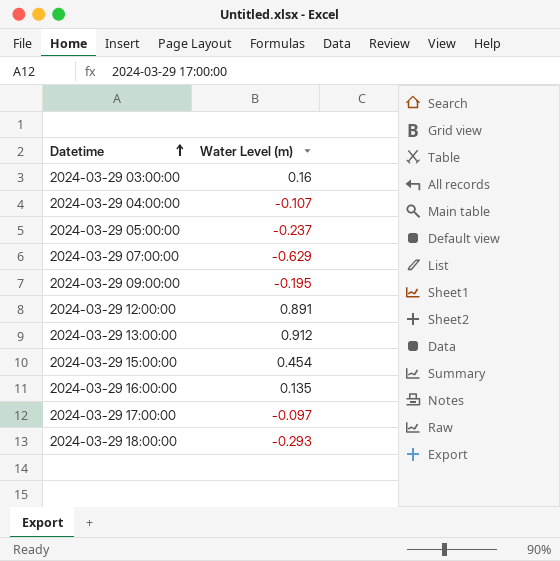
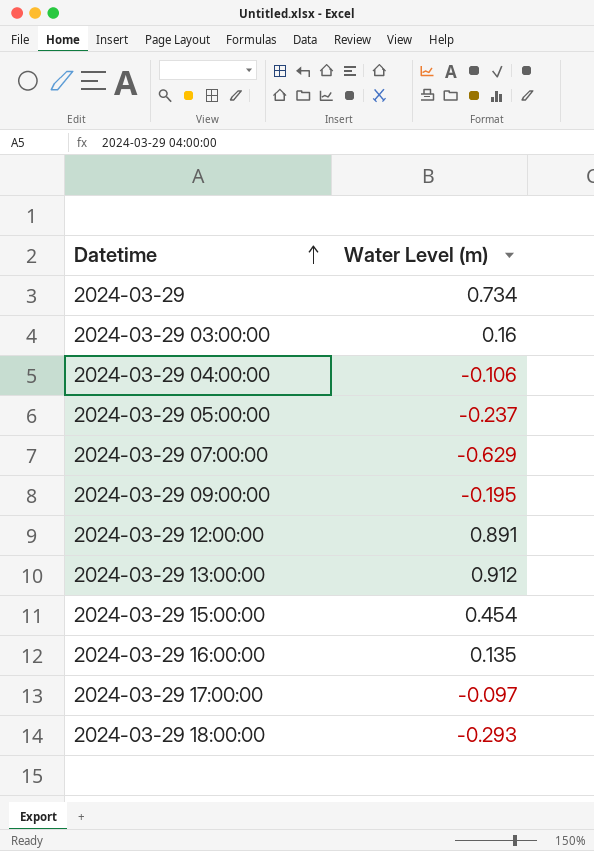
row 2024-03-29: none -> 0.734
2024-03-29 04:00:00 | Water Level (m): -0.107 -> -0.106

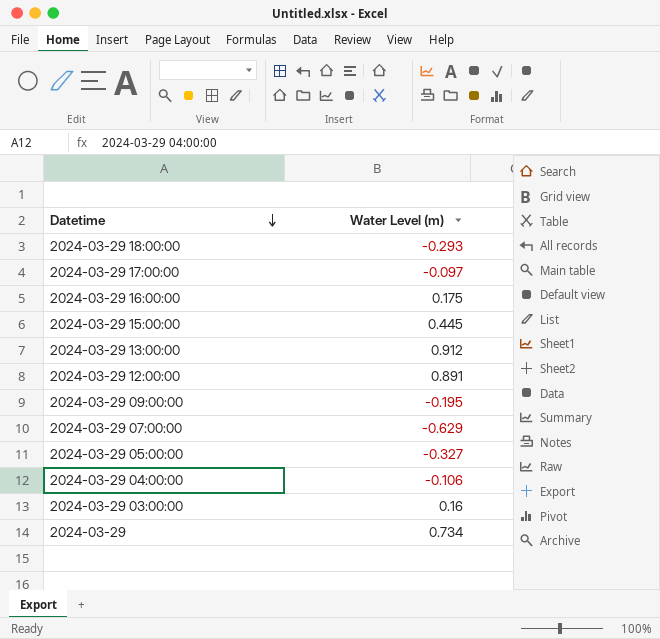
row order: Datetime ascending -> Datetime descending
2024-03-29 16:00:00 | Water Level (m): 0.135 -> 0.175
2024-03-29 15:00:00 | Water Level (m): 0.454 -> 0.445
2024-03-29 05:00:00 | Water Level (m): -0.237 -> -0.327

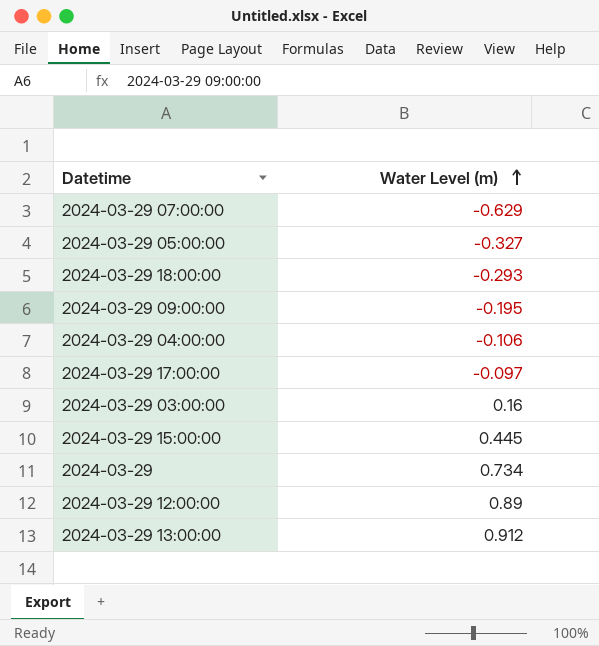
row order: Datetime descending -> Water Level (m) ascending
row 2024-03-29 16:00:00: 0.175 -> none
2024-03-29 12:00:00 | Water Level (m): 0.891 -> 0.89

